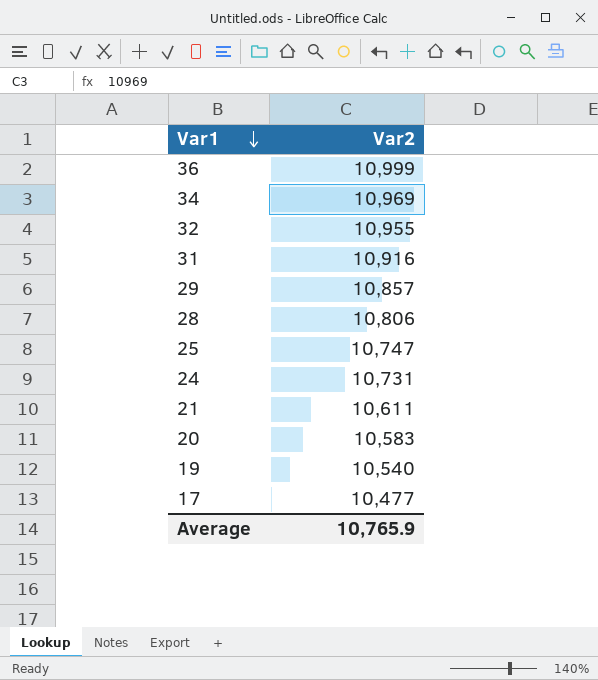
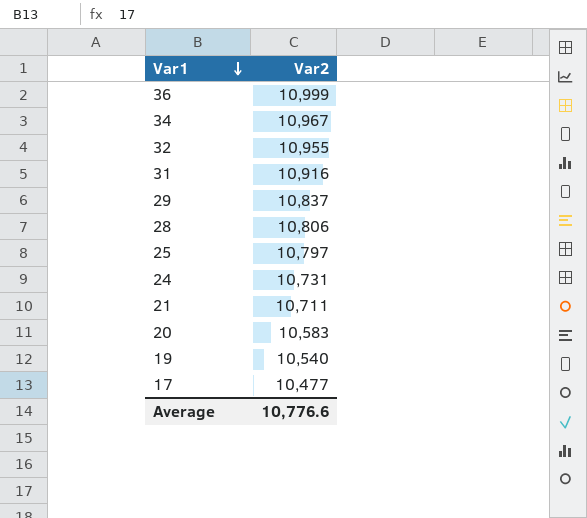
34 | Var2: 10,969 -> 10,967
29 | Var2: 10,857 -> 10,837
25 | Var2: 10,747 -> 10,797
21 | Var2: 10,611 -> 10,711
Average | Var2: 10,765.9 -> 10,776.6

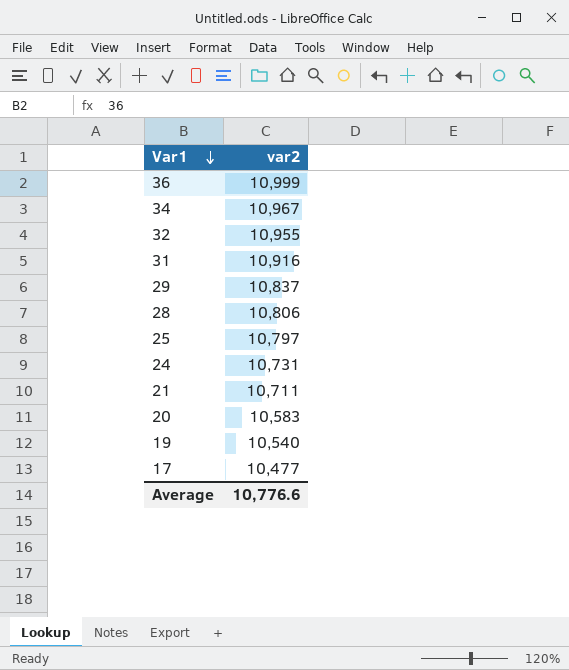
column name: Var2 -> var2

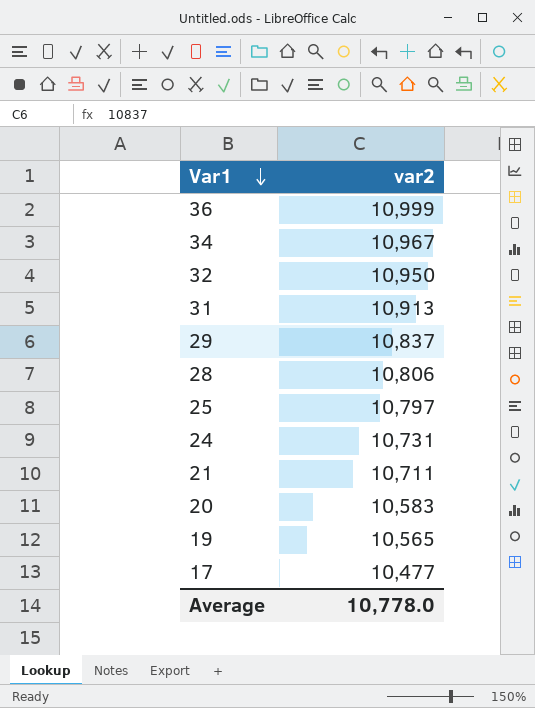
32 | var2: 10,955 -> 10,950
31 | var2: 10,916 -> 10,913
19 | var2: 10,540 -> 10,565
Average | var2: 10,776.6 -> 10,778.0

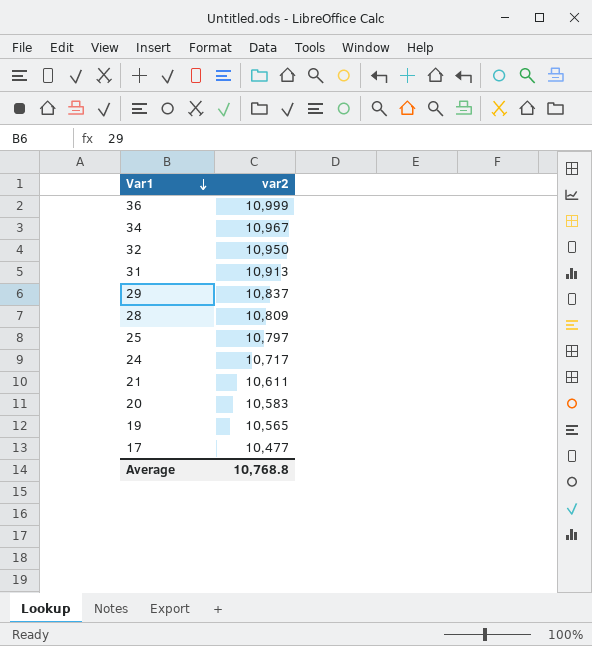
28 | var2: 10,806 -> 10,809
24 | var2: 10,731 -> 10,717
21 | var2: 10,711 -> 10,611
Average | var2: 10,778.0 -> 10,768.8

